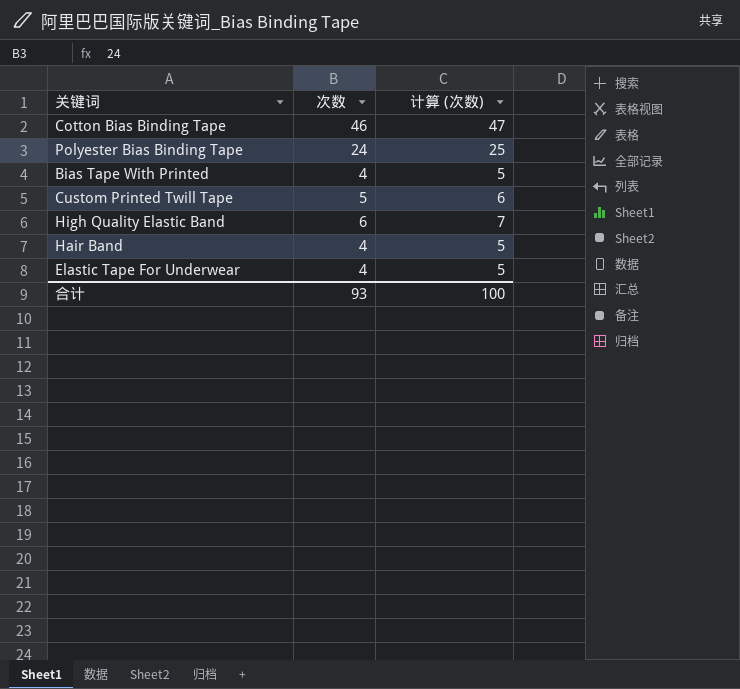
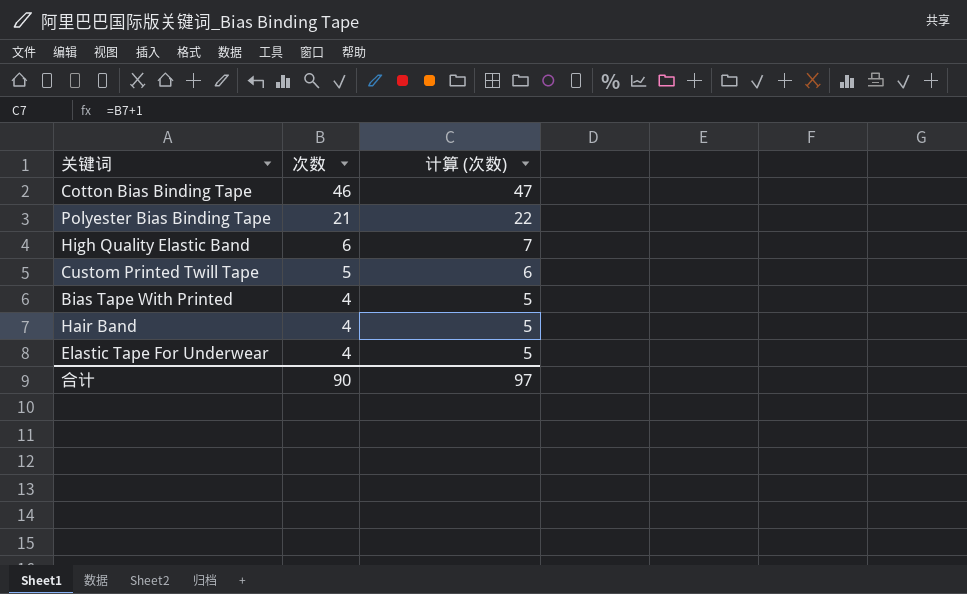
row order: none -> 次数 descending
Polyester Bias Binding Tape | 次数: 24 -> 21
Polyester Bias Binding Tape | 计算 (次数): 25 -> 22
合计 | 次数: 93 -> 90
合计 | 计算 (次数): 100 -> 97

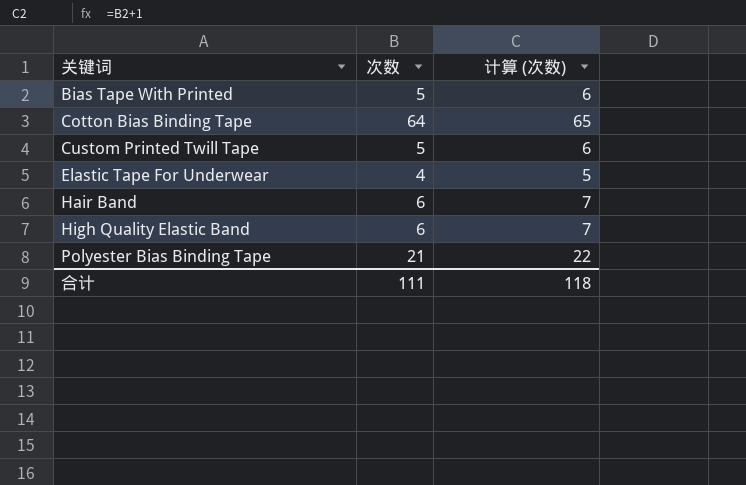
row order: 次数 descending -> 关键词 ascending
Bias Tape With Printed | 次数: 4 -> 5
Bias Tape With Printed | 计算 (次数): 5 -> 6
Cotton Bias Binding Tape | 次数: 46 -> 64
Cotton Bias Binding Tape | 计算 (次数): 47 -> 65
Hair Band | 次数: 4 -> 6
Hair Band | 计算 (次数): 5 -> 7
合计 | 次数: 90 -> 111
合计 | 计算 (次数): 97 -> 118

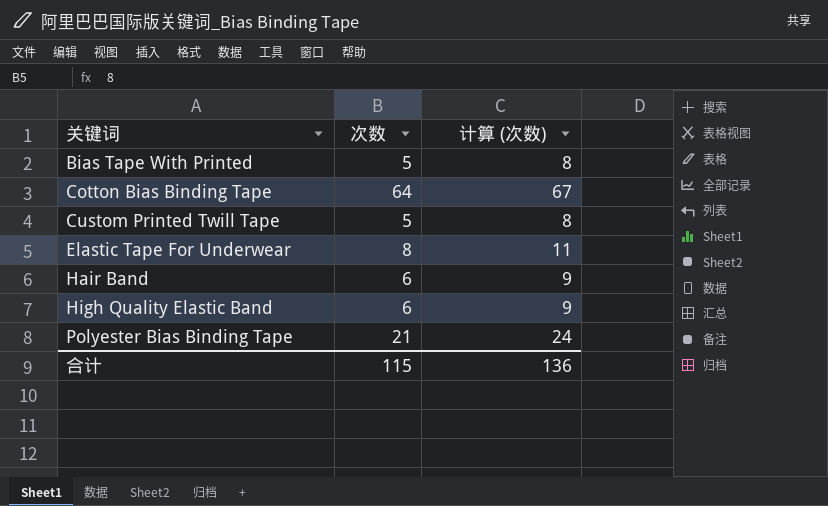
column 计算 (次数) | formula: [次数] + 1 -> [次数] + 3
Elastic Tape For Underwear | 次数: 4 -> 8
合计 | 次数: 111 -> 115
合计 | 计算 (次数): 118 -> 136

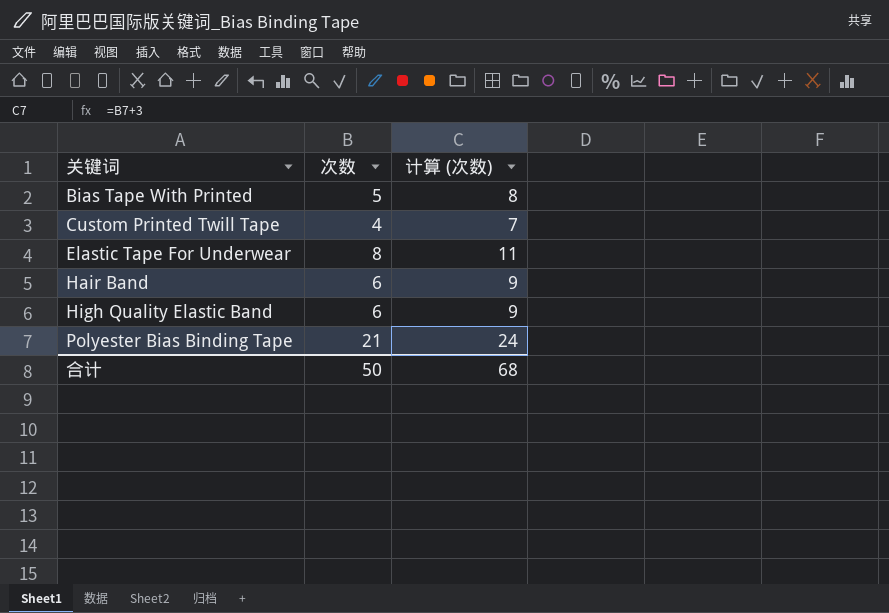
row Cotton Bias Binding Tape: 64 | 67 -> none
Custom Printed Twill Tape | 次数: 5 -> 4
Custom Printed Twill Tape | 计算 (次数): 8 -> 7
合计 | 次数: 115 -> 50
合计 | 计算 (次数): 136 -> 68

